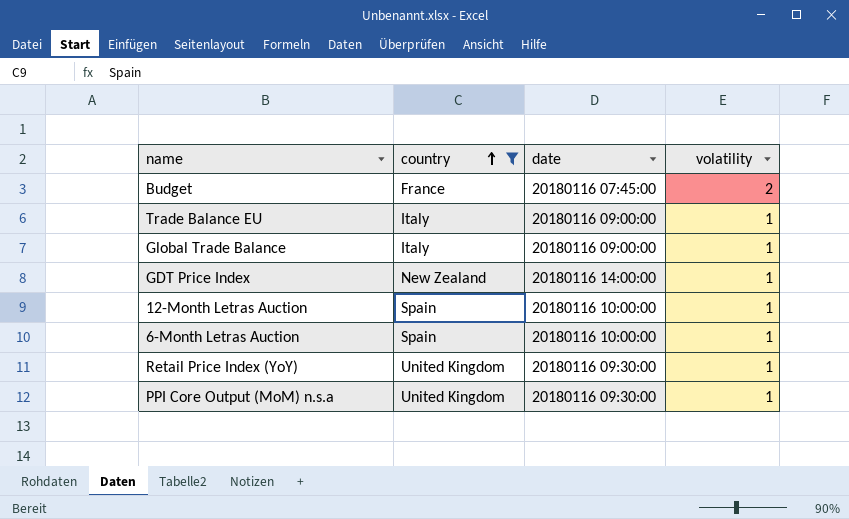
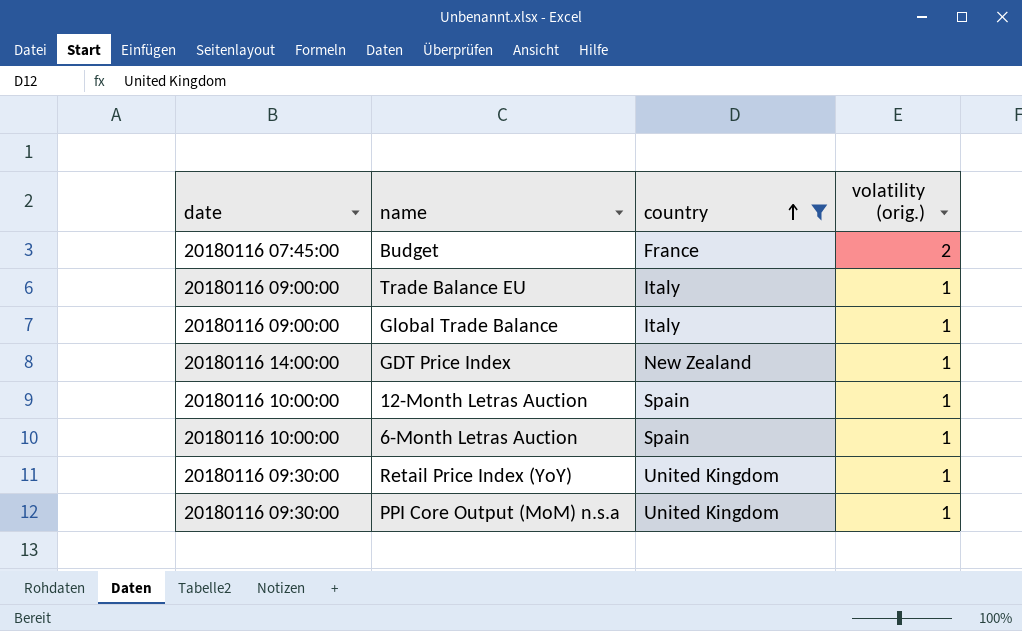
column date | position: 3 -> 1
column name: volatility -> volatility (orig.)

